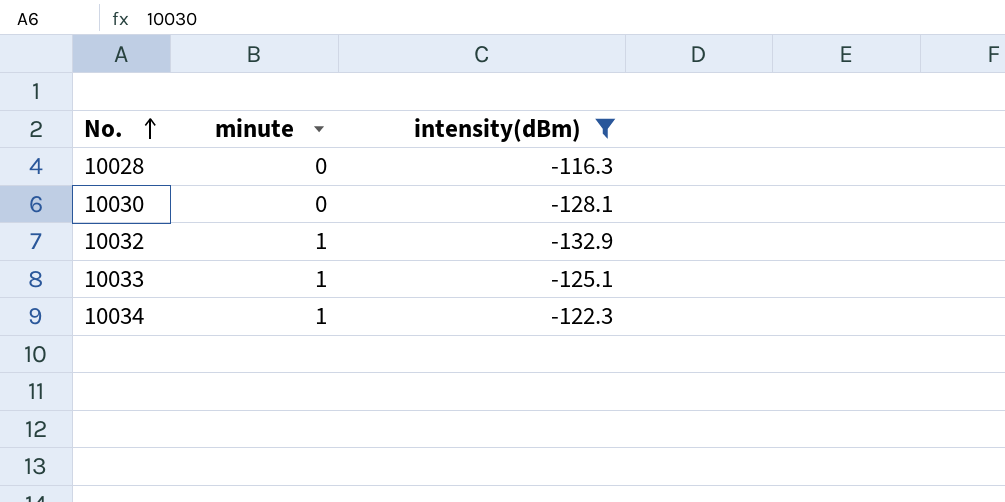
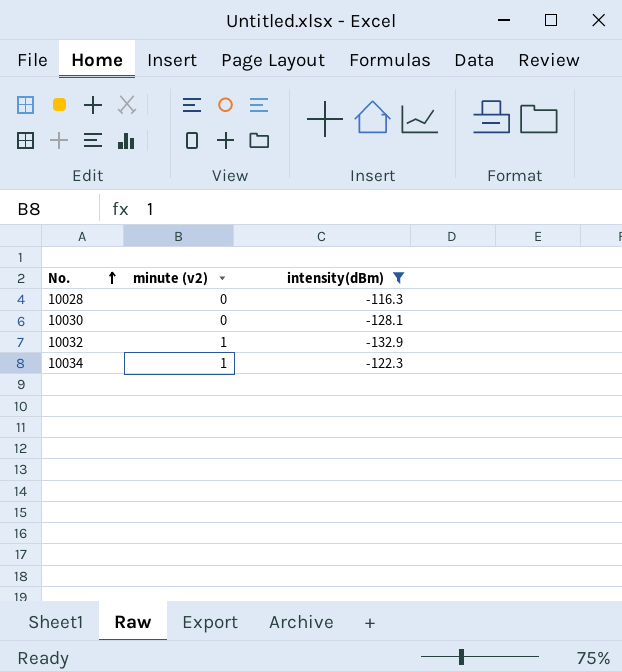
column name: minute -> minute (v2)
row 10033: 1 | -125.1 -> none

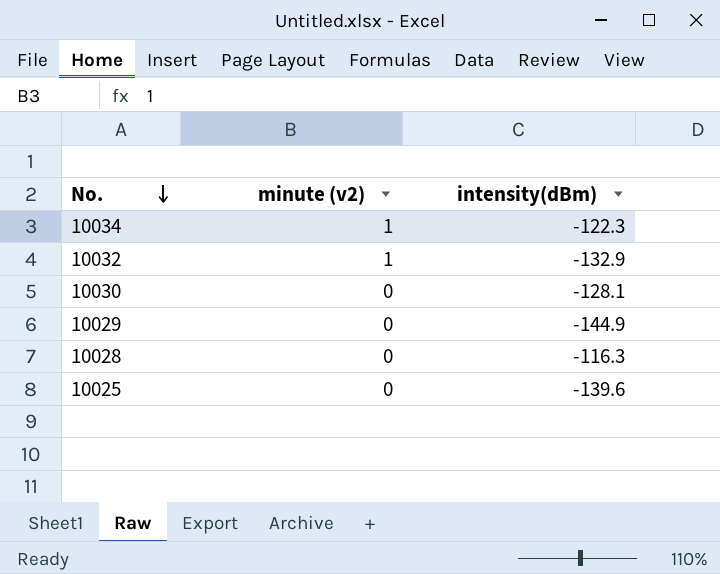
filter: intensity(dBm) >= -132.9 -> none
row order: No. ascending -> No. descending

